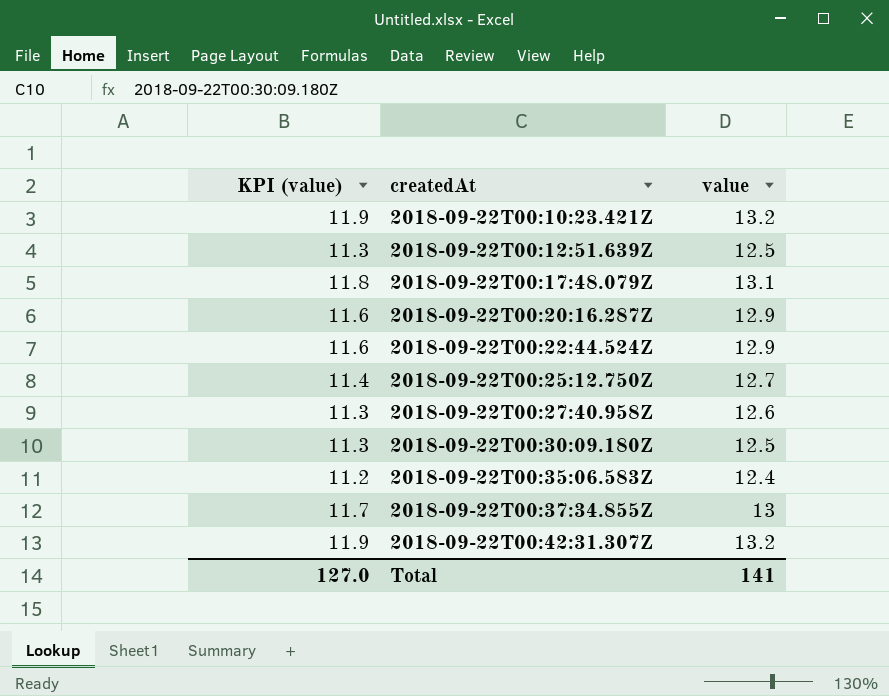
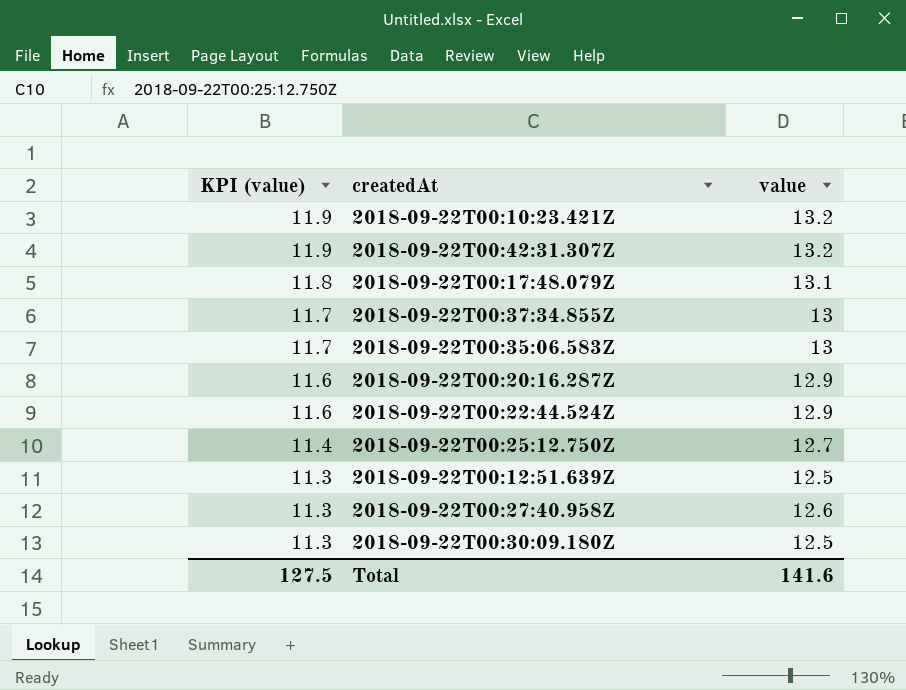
row order: createdAt ascending -> KPI (value) descending
2018-09-22T00:35:06.583Z | KPI (value): 11.2 -> 11.7
2018-09-22T00:35:06.583Z | value: 12.4 -> 13
Total | KPI (value): 127.0 -> 127.5
Total | value: 141 -> 141.6

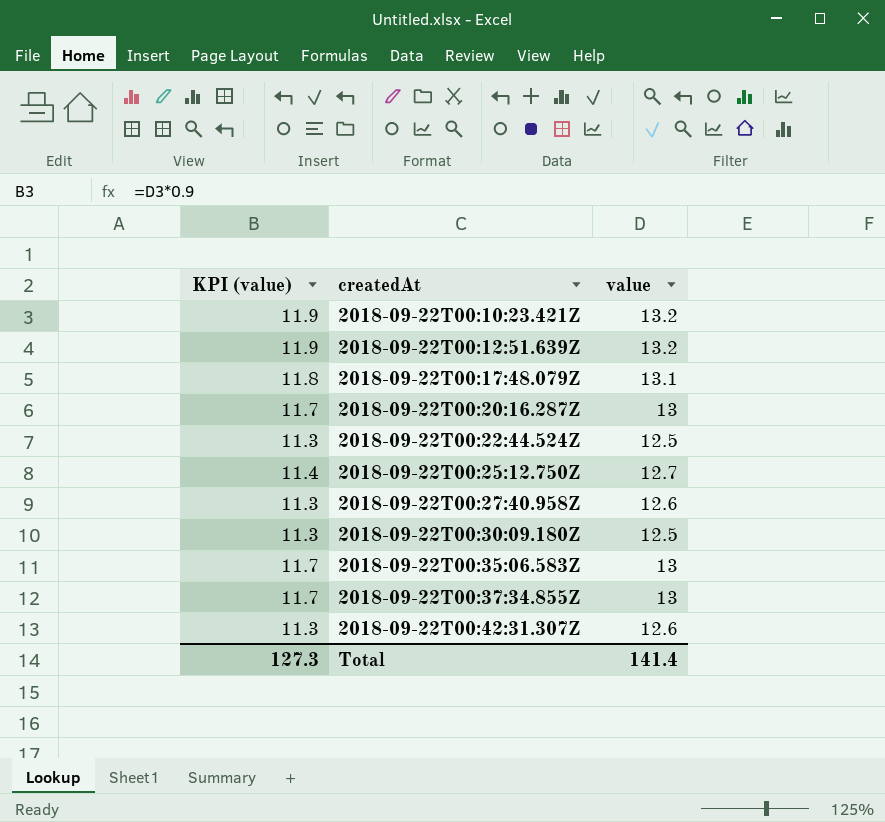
row order: KPI (value) descending -> createdAt ascending
2018-09-22T00:12:51.639Z | KPI (value): 11.3 -> 11.9
2018-09-22T00:12:51.639Z | value: 12.5 -> 13.2
2018-09-22T00:20:16.287Z | KPI (value): 11.6 -> 11.7
2018-09-22T00:20:16.287Z | value: 12.9 -> 13
2018-09-22T00:22:44.524Z | KPI (value): 11.6 -> 11.3
2018-09-22T00:22:44.524Z | value: 12.9 -> 12.5
2018-09-22T00:42:31.307Z | KPI (value): 11.9 -> 11.3
2018-09-22T00:42:31.307Z | value: 13.2 -> 12.6
Total | KPI (value): 127.5 -> 127.3
Total | value: 141.6 -> 141.4

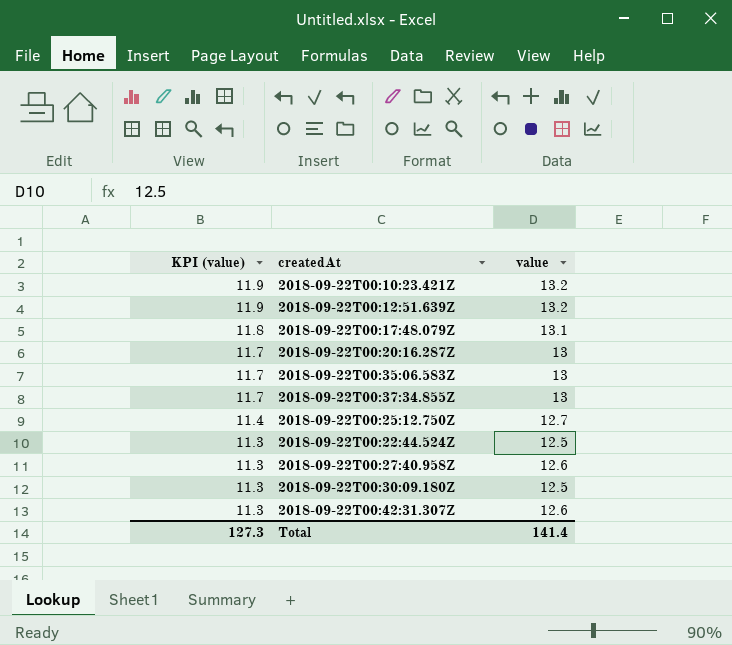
row order: createdAt ascending -> KPI (value) descending

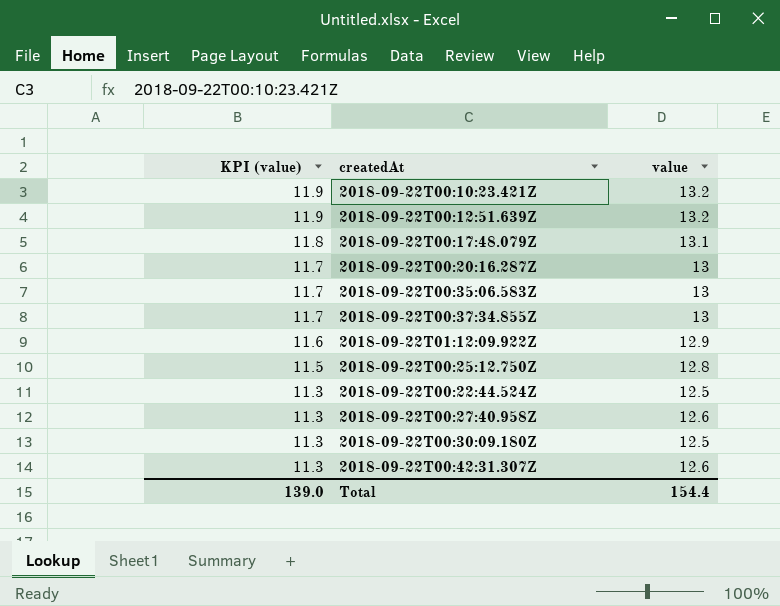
row 2018-09-22T01:12:09.922Z: none -> 11.6 | 12.9
2018-09-22T00:25:12.750Z | KPI (value): 11.4 -> 11.5
2018-09-22T00:25:12.750Z | value: 12.7 -> 12.8
Total | KPI (value): 127.3 -> 139.0
Total | value: 141.4 -> 154.4

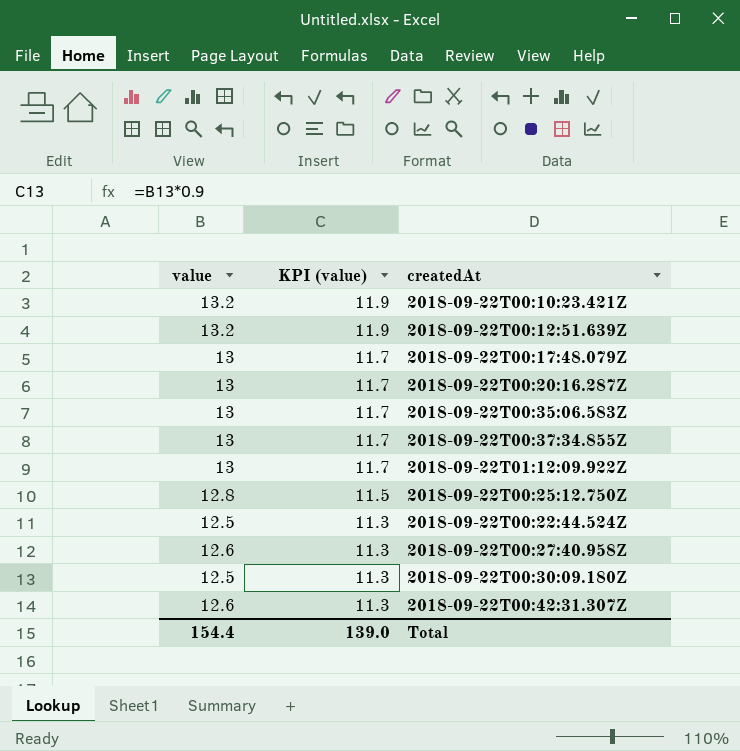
column value | position: 3 -> 1
2018-09-22T00:17:48.079Z | value: 13.1 -> 13
2018-09-22T00:17:48.079Z | KPI (value): 11.8 -> 11.7
2018-09-22T01:12:09.922Z | value: 12.9 -> 13
2018-09-22T01:12:09.922Z | KPI (value): 11.6 -> 11.7

